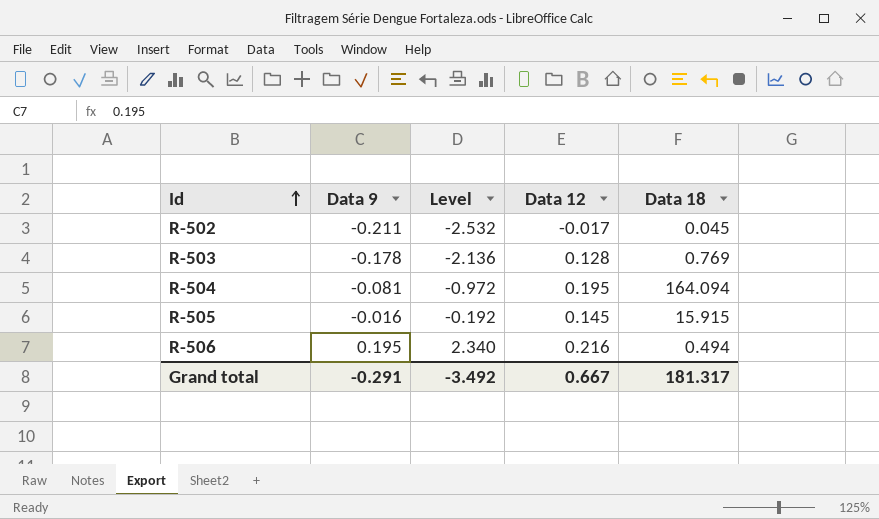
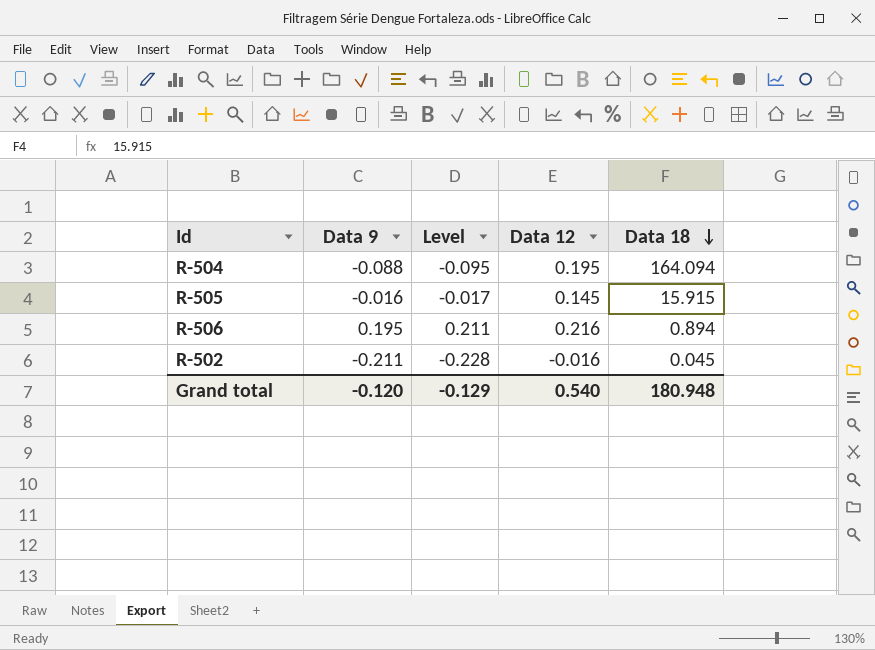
row order: Id ascending -> Data 18 descending
column Level | formula: [Data 9] * 12 -> [Data 9] * 1.08
row R-503: -0.178 | -2.136 | 0.128 | 0.769 -> none
R-504 | Data 9: -0.081 -> -0.088
R-506 | Data 18: 0.494 -> 0.894
R-502 | Data 12: -0.017 -> -0.016
Grand total | Data 9: -0.291 -> -0.120
Grand total | Level: -3.492 -> -0.129
Grand total | Data 12: 0.667 -> 0.540
Grand total | Data 18: 181.317 -> 180.948

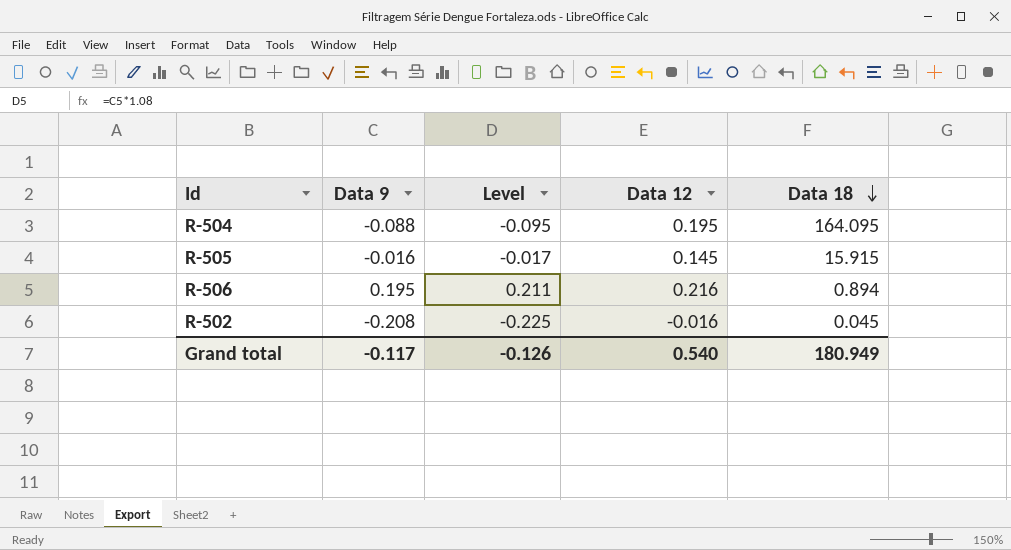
R-504 | Data 18: 164.094 -> 164.095
R-502 | Data 9: -0.211 -> -0.208
R-502 | Level: -0.228 -> -0.225
Grand total | Data 9: -0.120 -> -0.117
Grand total | Level: -0.129 -> -0.126
Grand total | Data 18: 180.948 -> 180.949

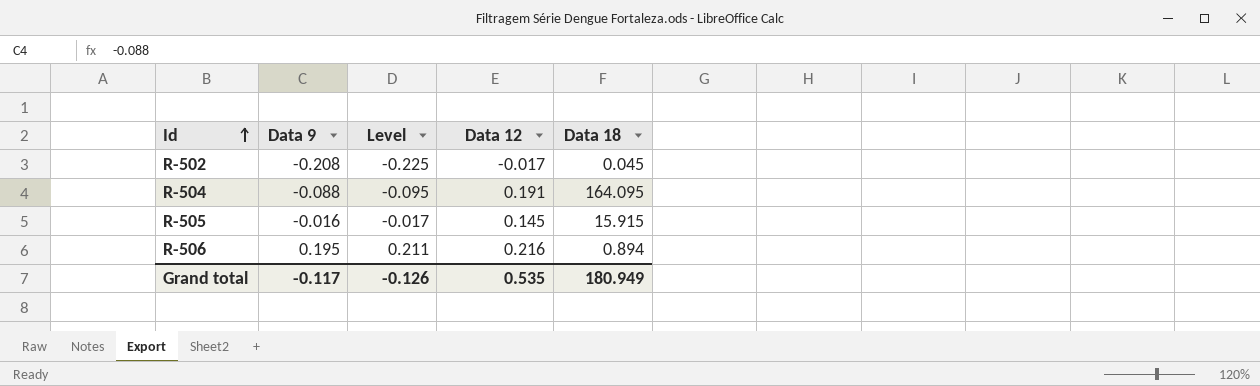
row order: Data 18 descending -> Id ascending
R-502 | Data 12: -0.016 -> -0.017
R-504 | Data 12: 0.195 -> 0.191
Grand total | Data 12: 0.540 -> 0.535

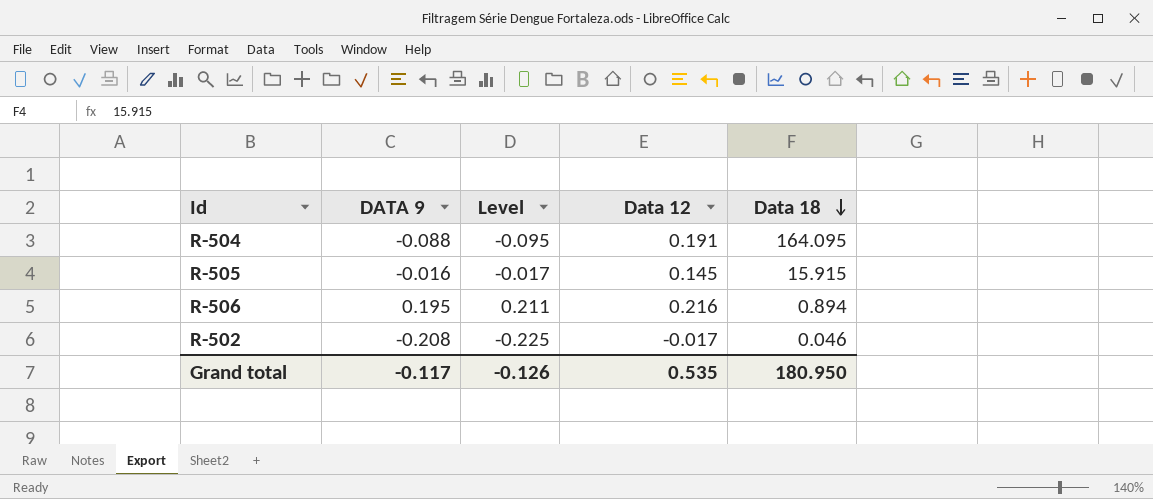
row order: Id ascending -> Data 18 descending
column name: Data 9 -> DATA 9
R-502 | Data 18: 0.045 -> 0.046
Grand total | Data 18: 180.949 -> 180.950

